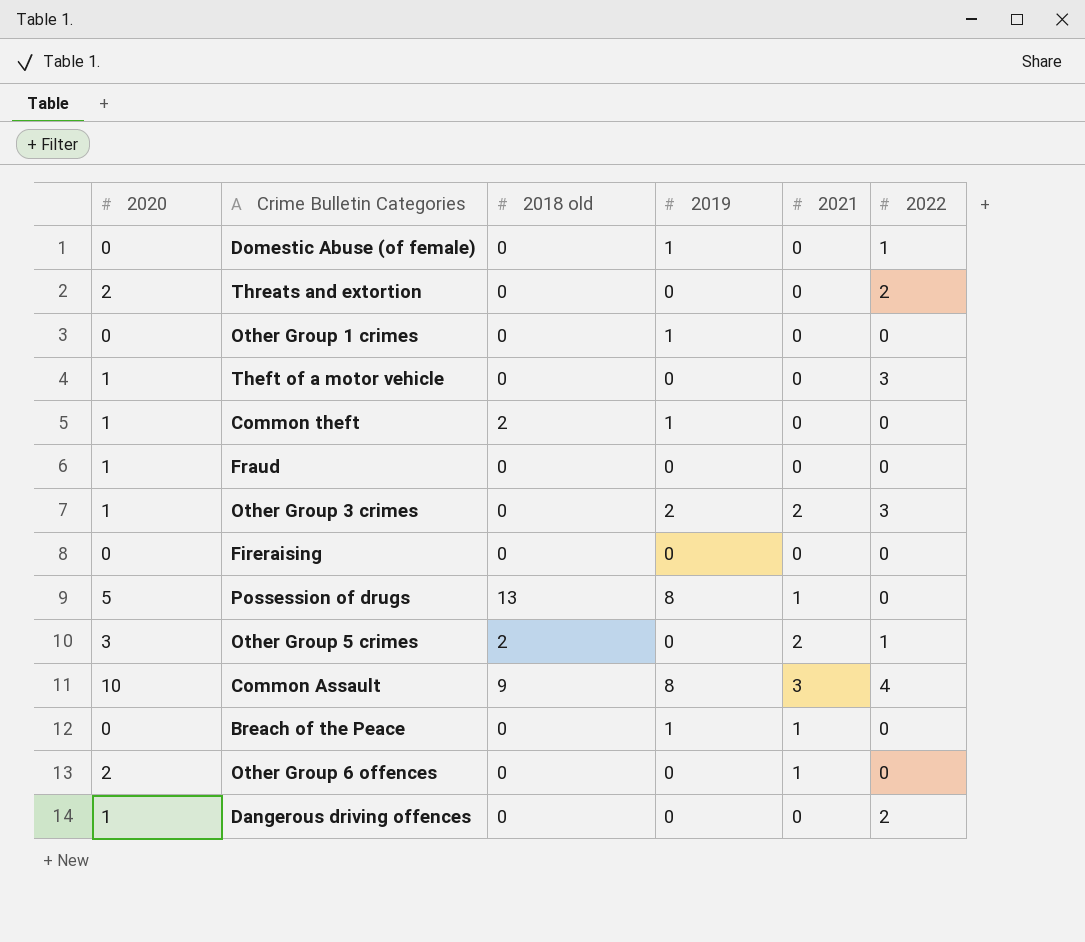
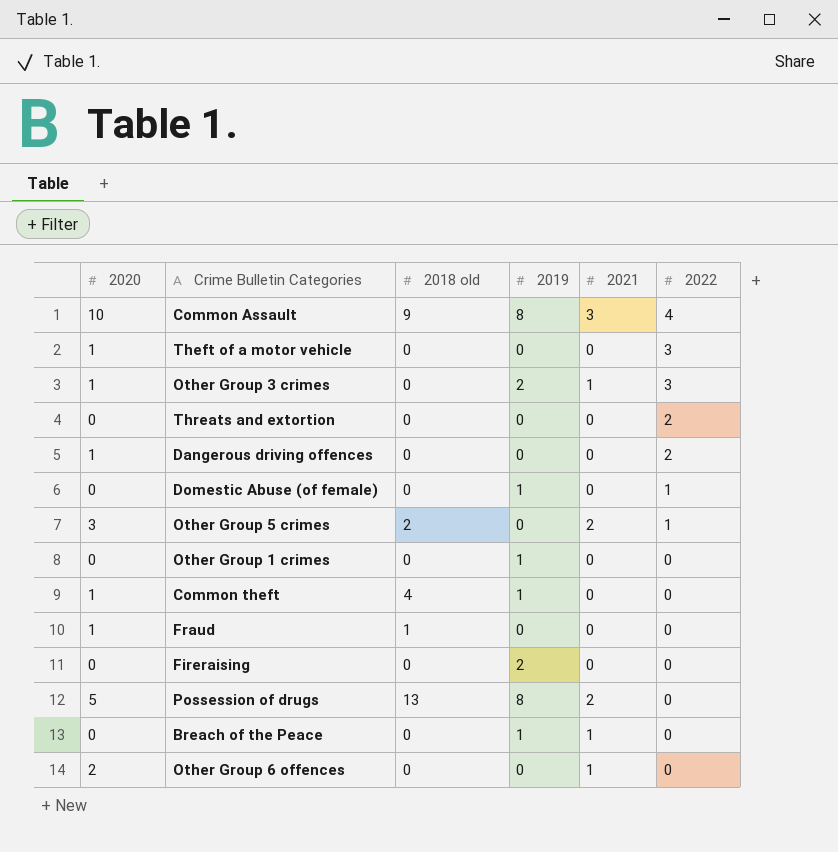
row order: none -> 2022 descending
Other Group 3 crimes | 2021: 2 -> 1
Threats and extortion | 2020: 2 -> 0
Common theft | 2018 old: 2 -> 4
Fraud | 2018 old: 0 -> 1
Fireraising | 2019: 0 -> 2
Possession of drugs | 2021: 1 -> 2

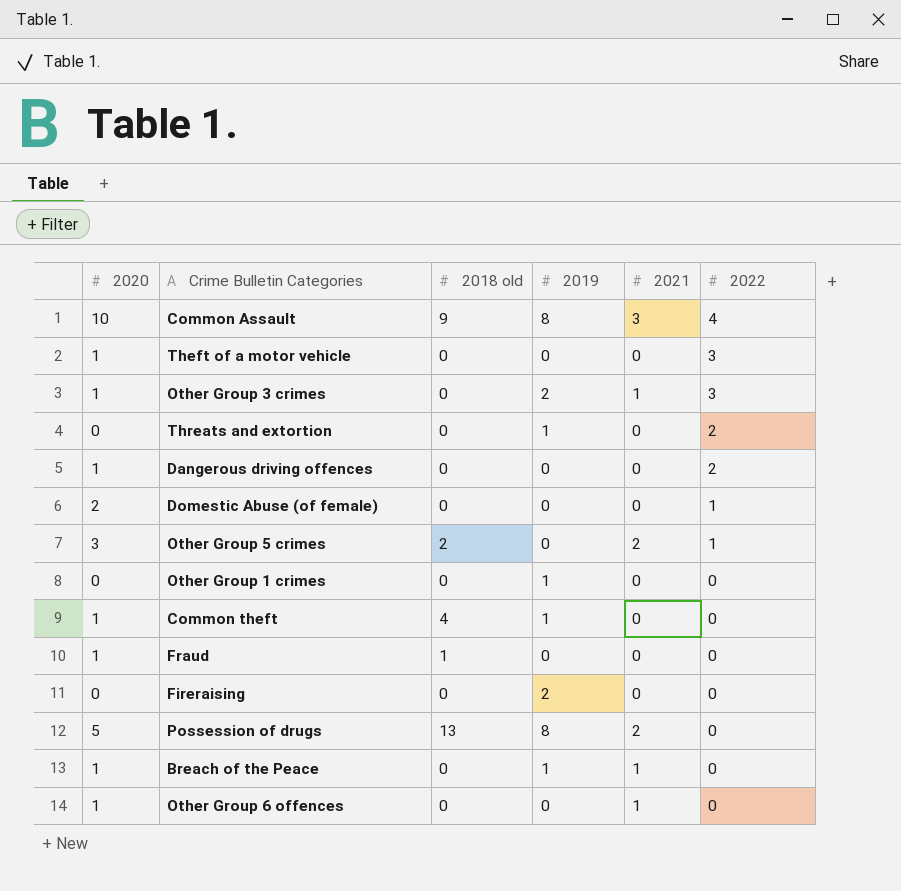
Threats and extortion | 2019: 0 -> 1
Domestic Abuse (of female) | 2020: 0 -> 2
Domestic Abuse (of female) | 2019: 1 -> 0
Breach of the Peace | 2020: 0 -> 1
Other Group 6 offences | 2020: 2 -> 1

